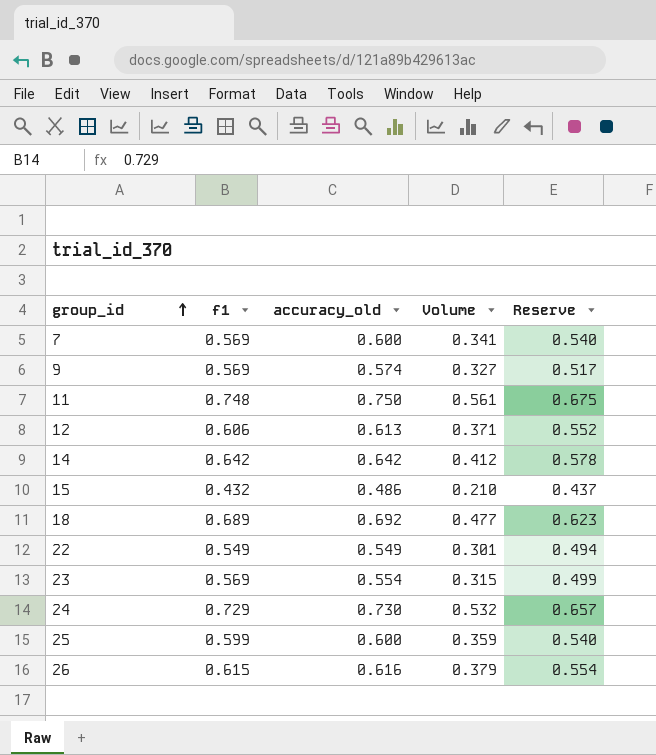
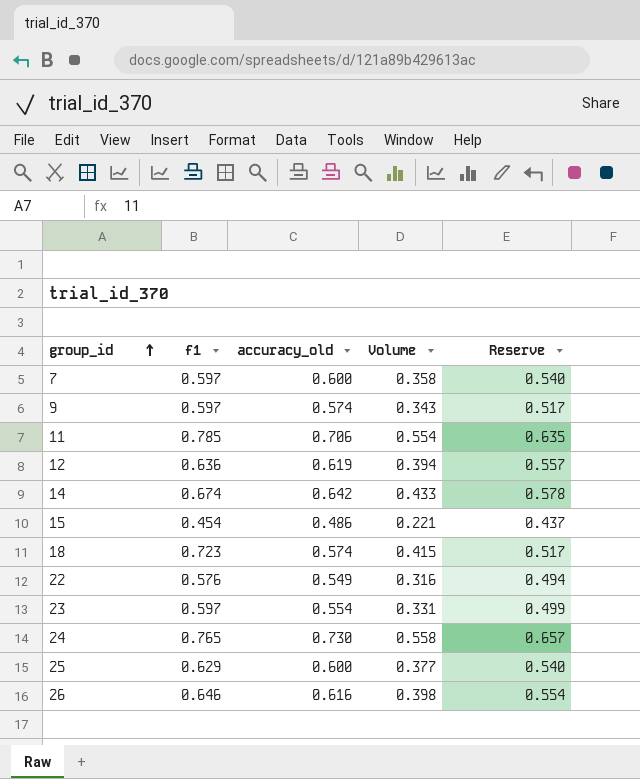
7 | f1: 0.569 -> 0.597
7 | Volume: 0.341 -> 0.358
9 | f1: 0.569 -> 0.597
9 | Volume: 0.327 -> 0.343
11 | f1: 0.748 -> 0.785
11 | accuracy_old: 0.750 -> 0.706
11 | Volume: 0.561 -> 0.554
11 | Reserve: 0.675 -> 0.635
12 | f1: 0.606 -> 0.636
12 | accuracy_old: 0.613 -> 0.619
12 | Volume: 0.371 -> 0.394
12 | Reserve: 0.552 -> 0.557
14 | f1: 0.642 -> 0.674
14 | Volume: 0.412 -> 0.433
15 | f1: 0.432 -> 0.454
15 | Volume: 0.210 -> 0.221
18 | f1: 0.689 -> 0.723
18 | accuracy_old: 0.692 -> 0.574
18 | Volume: 0.477 -> 0.415
18 | Reserve: 0.623 -> 0.517
22 | f1: 0.549 -> 0.576
22 | Volume: 0.301 -> 0.316
23 | f1: 0.569 -> 0.597
23 | Volume: 0.315 -> 0.331
24 | f1: 0.729 -> 0.765
24 | Volume: 0.532 -> 0.558
25 | f1: 0.599 -> 0.629
25 | Volume: 0.359 -> 0.377
26 | f1: 0.615 -> 0.646
26 | Volume: 0.379 -> 0.398

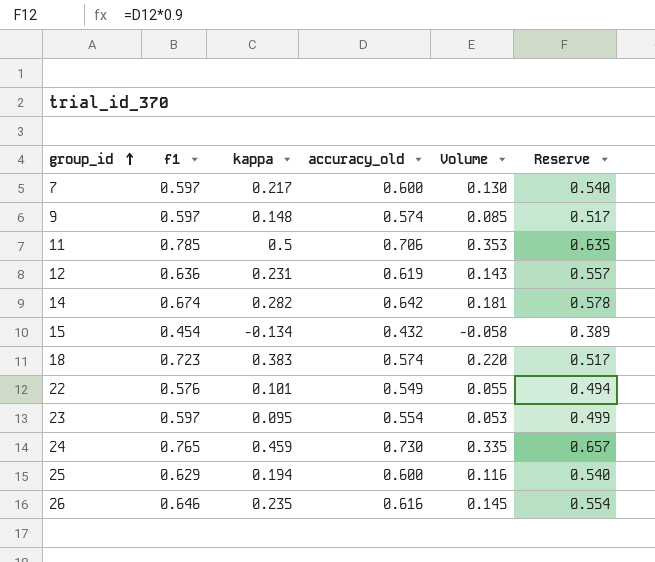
column kappa | position: none -> 3
column Volume | formula: [f1] * [accuracy_old] -> [kappa] * [accuracy_old]
15 | accuracy_old: 0.486 -> 0.432
15 | Reserve: 0.437 -> 0.389

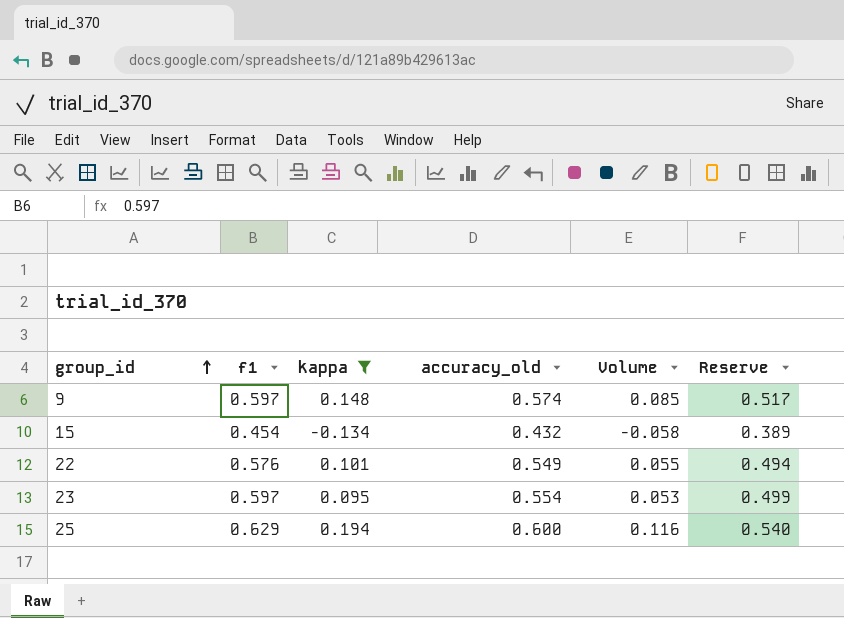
filter: none -> kappa <= 0.194

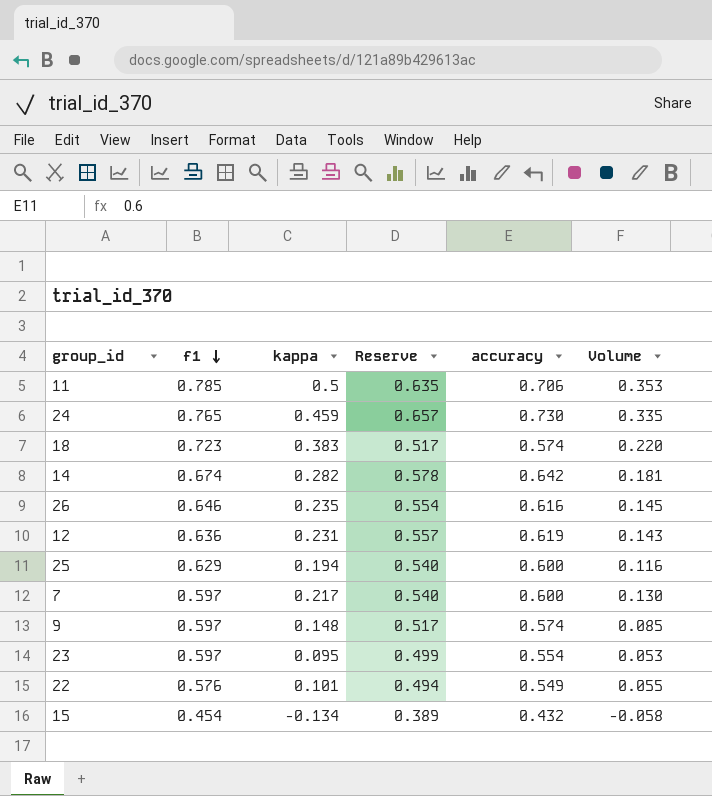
filter: kappa <= 0.194 -> none
row order: group_id ascending -> f1 descending
column Reserve | position: 6 -> 4
column name: accuracy_old -> accuracy

